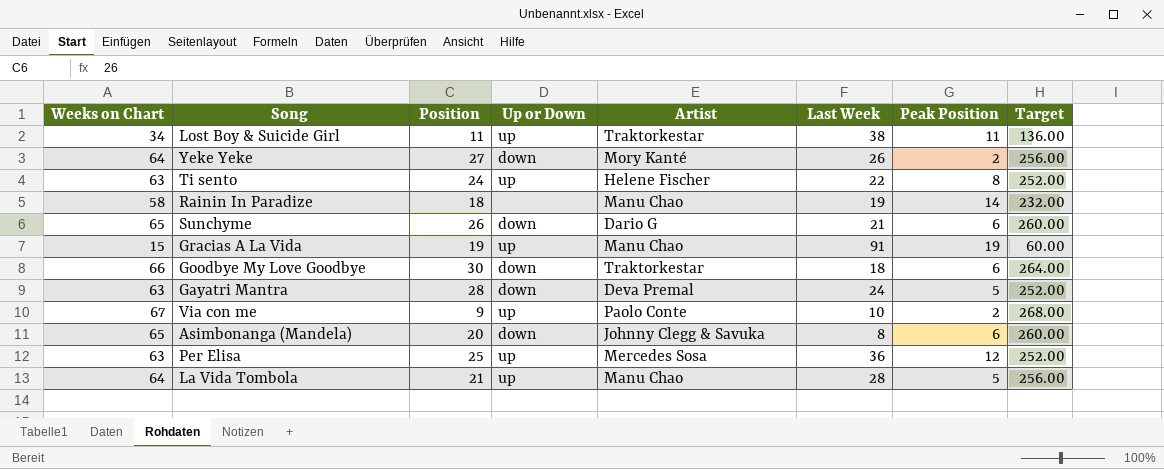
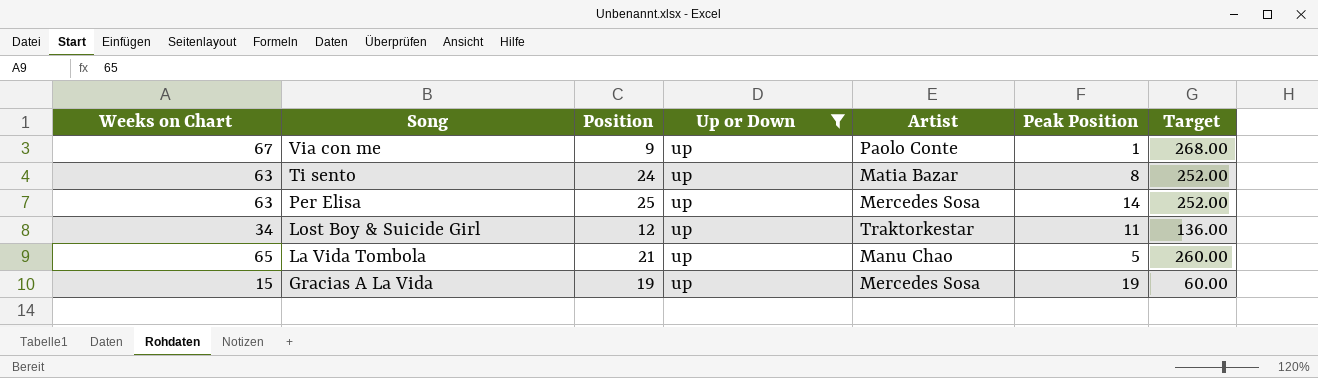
filter: none -> Up or Down = up
row order: none -> Song descending
column Last Week | position: 6 -> none
Via con me | Peak Position: 2 -> 1
Ti sento | Artist: Helene Fischer -> Matia Bazar
Per Elisa | Peak Position: 12 -> 14
Lost Boy & Suicide Girl | Position: 11 -> 12
La Vida Tombola | Weeks on Chart: 64 -> 65
La Vida Tombola | Target: 256.00 -> 260.00
Gracias A La Vida | Artist: Manu Chao -> Mercedes Sosa

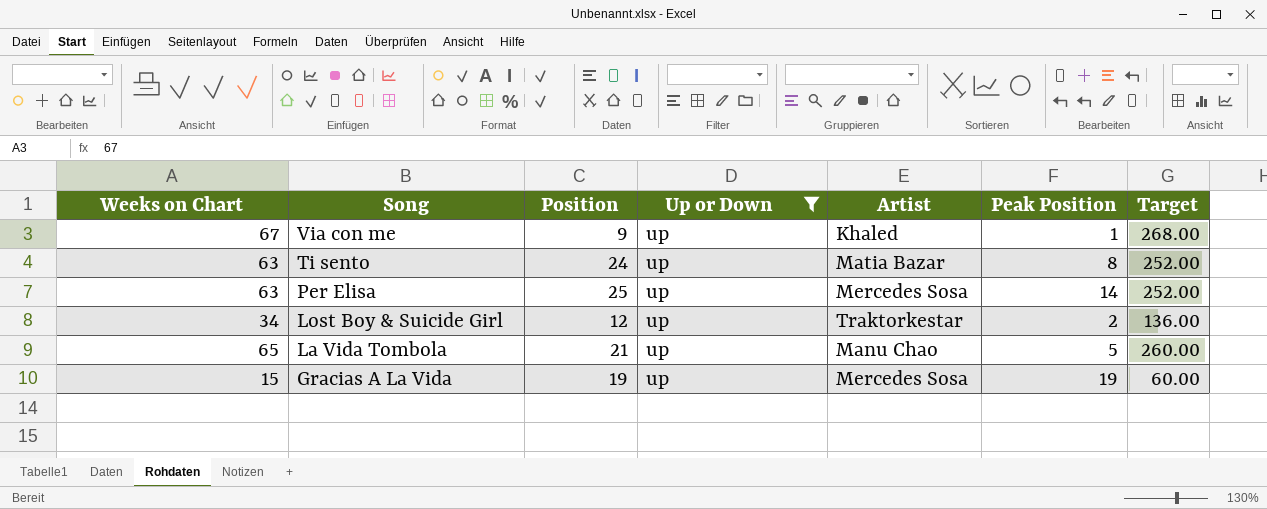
Via con me | Artist: Paolo Conte -> Khaled
Lost Boy & Suicide Girl | Peak Position: 11 -> 2

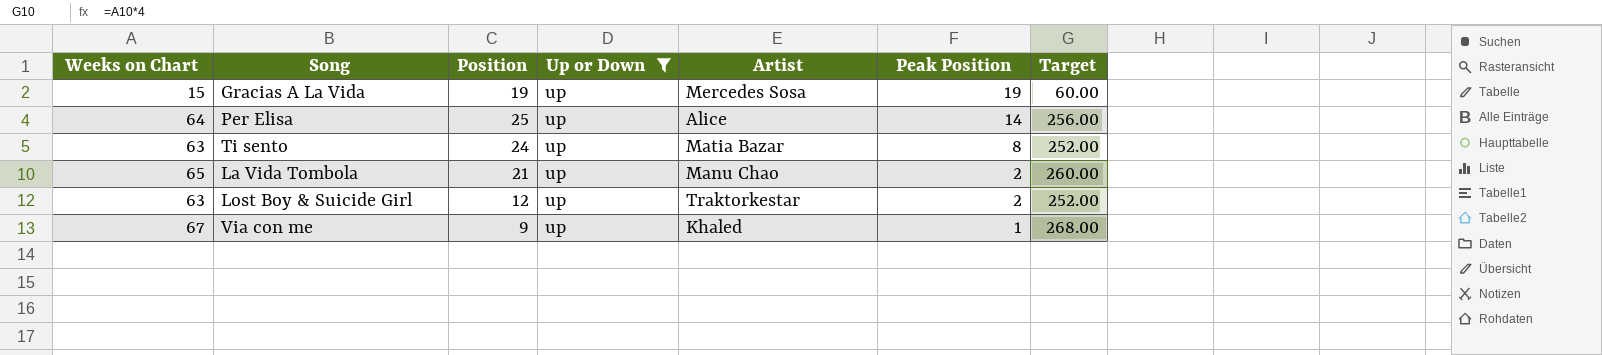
row order: Song descending -> Peak Position descending
Per Elisa | Weeks on Chart: 63 -> 64
Per Elisa | Artist: Mercedes Sosa -> Alice
Per Elisa | Target: 252.00 -> 256.00
La Vida Tombola | Peak Position: 5 -> 2
Lost Boy & Suicide Girl | Weeks on Chart: 34 -> 63
Lost Boy & Suicide Girl | Target: 136.00 -> 252.00

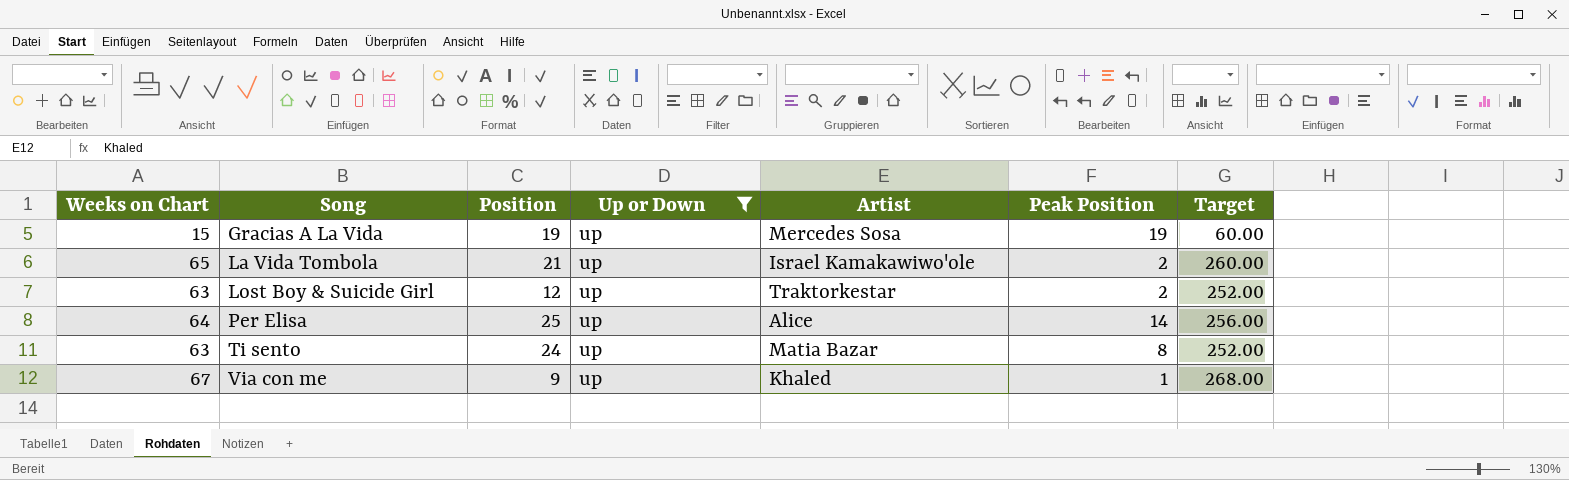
row order: Peak Position descending -> Song ascending
La Vida Tombola | Artist: Manu Chao -> Israel Kamakawiwo'ole

